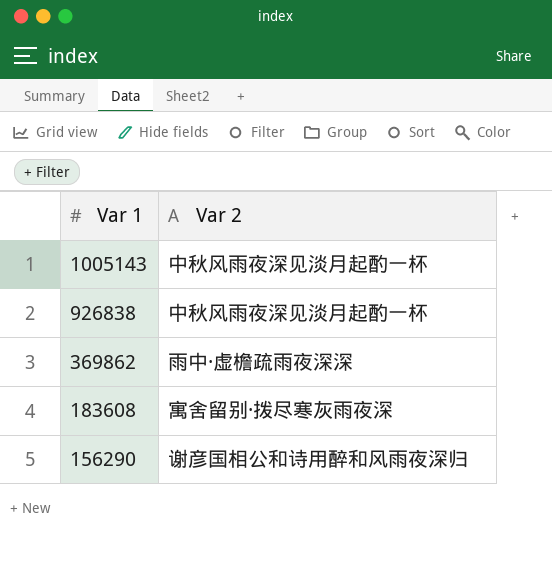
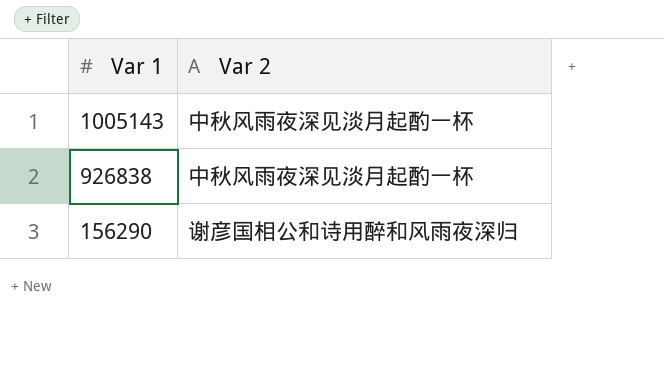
row 369862: 雨中·虚檐疏雨夜深深 -> none
row 183608: 寓舍留别·拨尽寒灰雨夜深 -> none

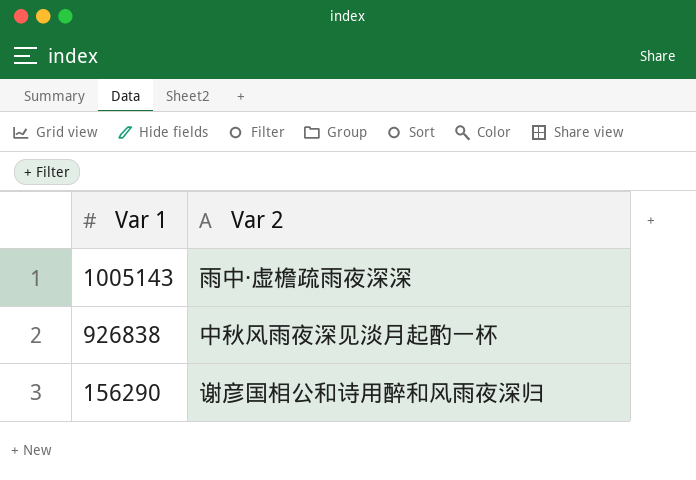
1005143 | Var 2: 中秋风雨夜深见淡月起酌一杯 -> 雨中·虚檐疏雨夜深深

